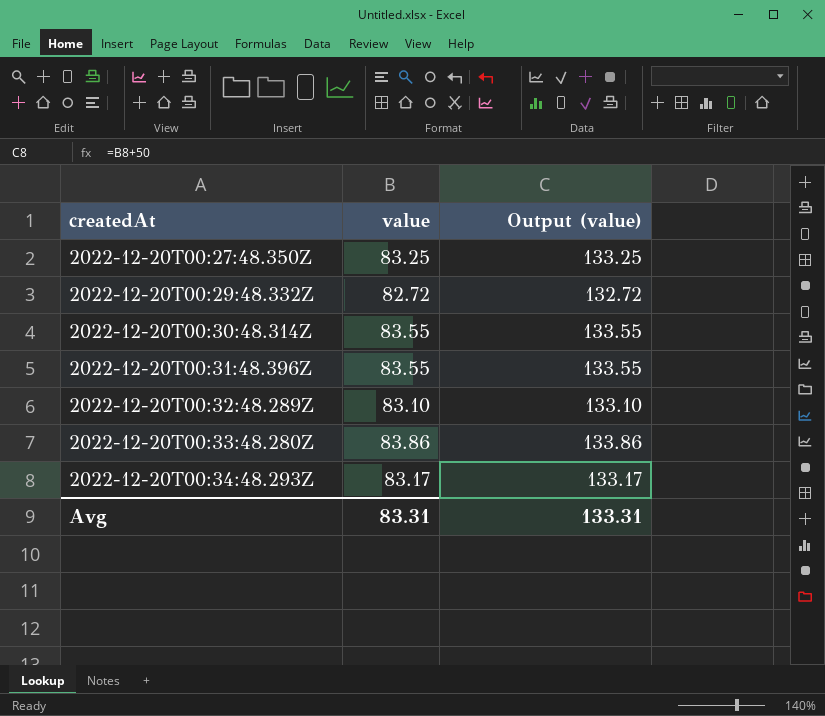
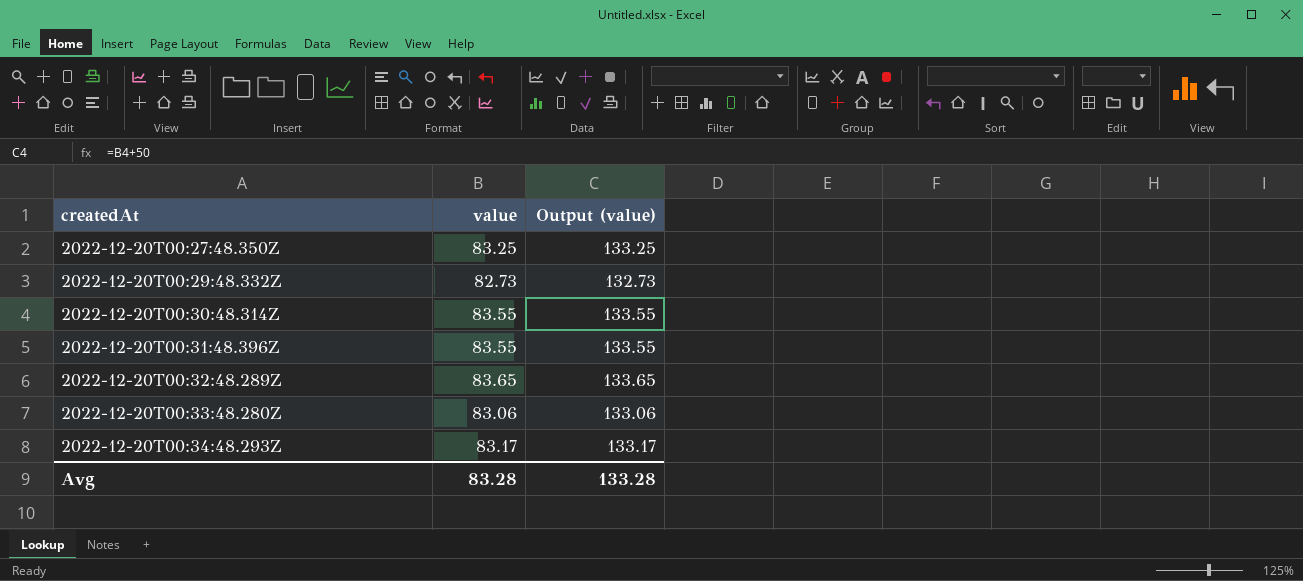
2022-12-20T00:29:48.332Z | value: 82.72 -> 82.73
2022-12-20T00:29:48.332Z | Output (value): 132.72 -> 132.73
2022-12-20T00:32:48.289Z | value: 83.10 -> 83.65
2022-12-20T00:32:48.289Z | Output (value): 133.10 -> 133.65
2022-12-20T00:33:48.280Z | value: 83.86 -> 83.06
2022-12-20T00:33:48.280Z | Output (value): 133.86 -> 133.06
Avg | value: 83.31 -> 83.28
Avg | Output (value): 133.31 -> 133.28

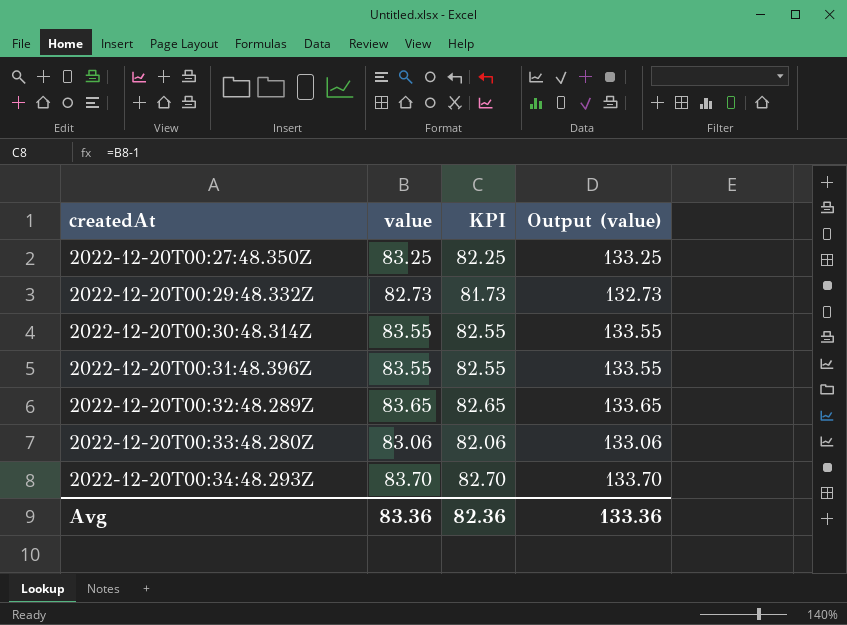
column KPI | formula: none -> [value] - 1
2022-12-20T00:34:48.293Z | value: 83.17 -> 83.70
2022-12-20T00:34:48.293Z | Output (value): 133.17 -> 133.70
Avg | value: 83.28 -> 83.36
Avg | Output (value): 133.28 -> 133.36

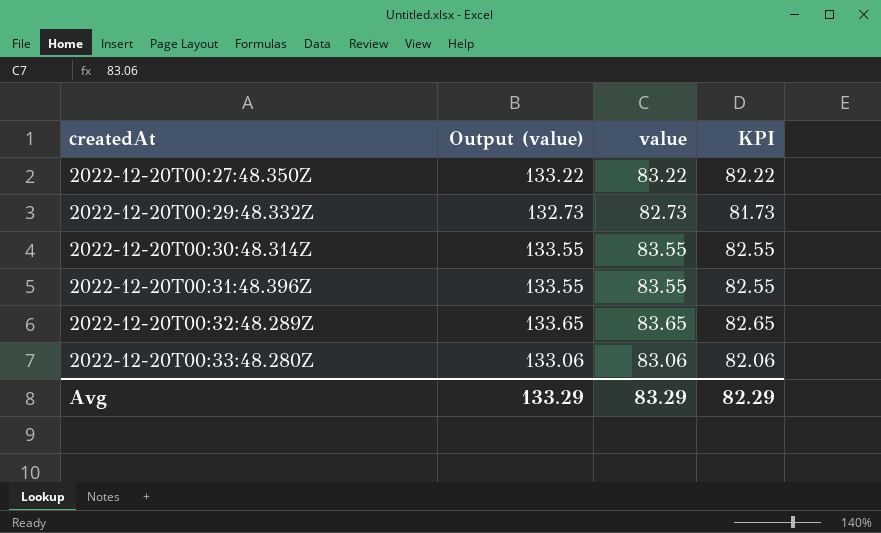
column Output (value) | position: 4 -> 2
row 2022-12-20T00:34:48.293Z: 83.70 | 82.70 | 133.70 -> none
2022-12-20T00:27:48.350Z | Output (value): 133.25 -> 133.22
2022-12-20T00:27:48.350Z | value: 83.25 -> 83.22
2022-12-20T00:27:48.350Z | KPI: 82.25 -> 82.22
Avg | Output (value): 133.36 -> 133.29
Avg | value: 83.36 -> 83.29
Avg | KPI: 82.36 -> 82.29

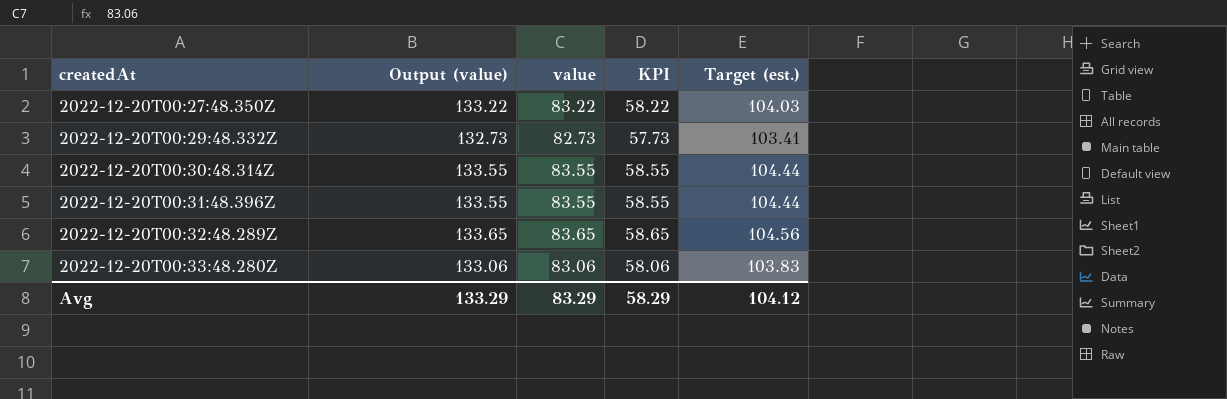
column KPI | formula: [value] - 1 -> [value] - 25
column Target (est.) | formula: none -> [value] * 1.25
Avg | KPI: 82.29 -> 58.29

